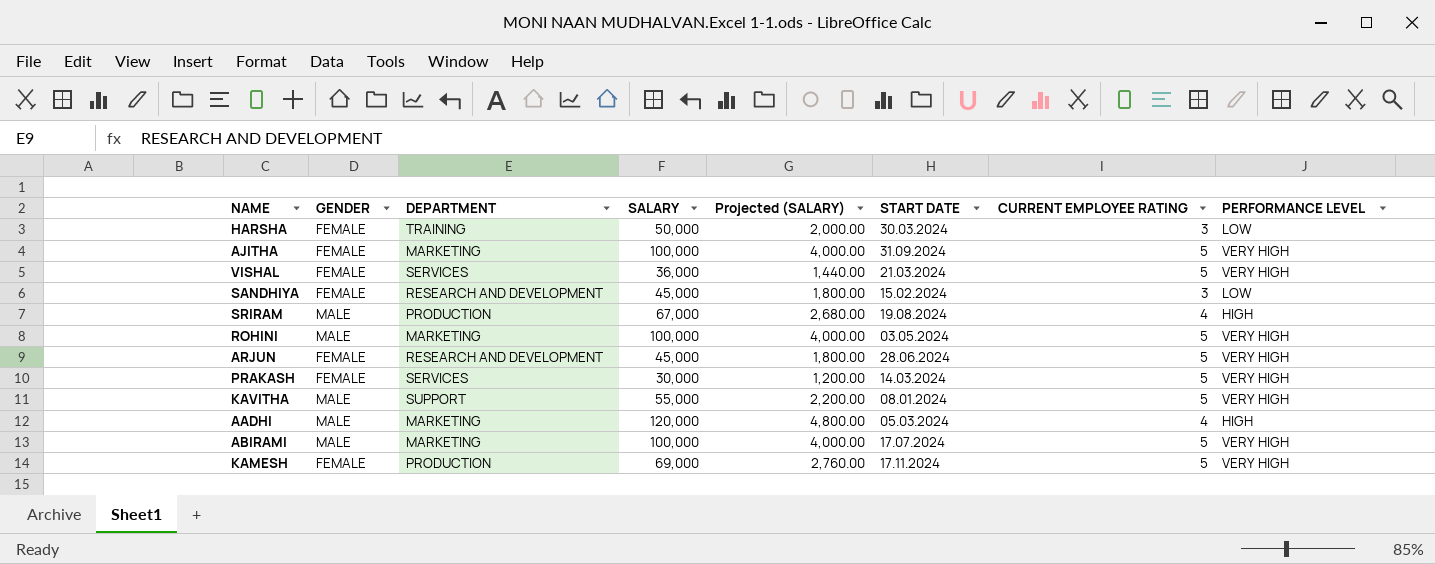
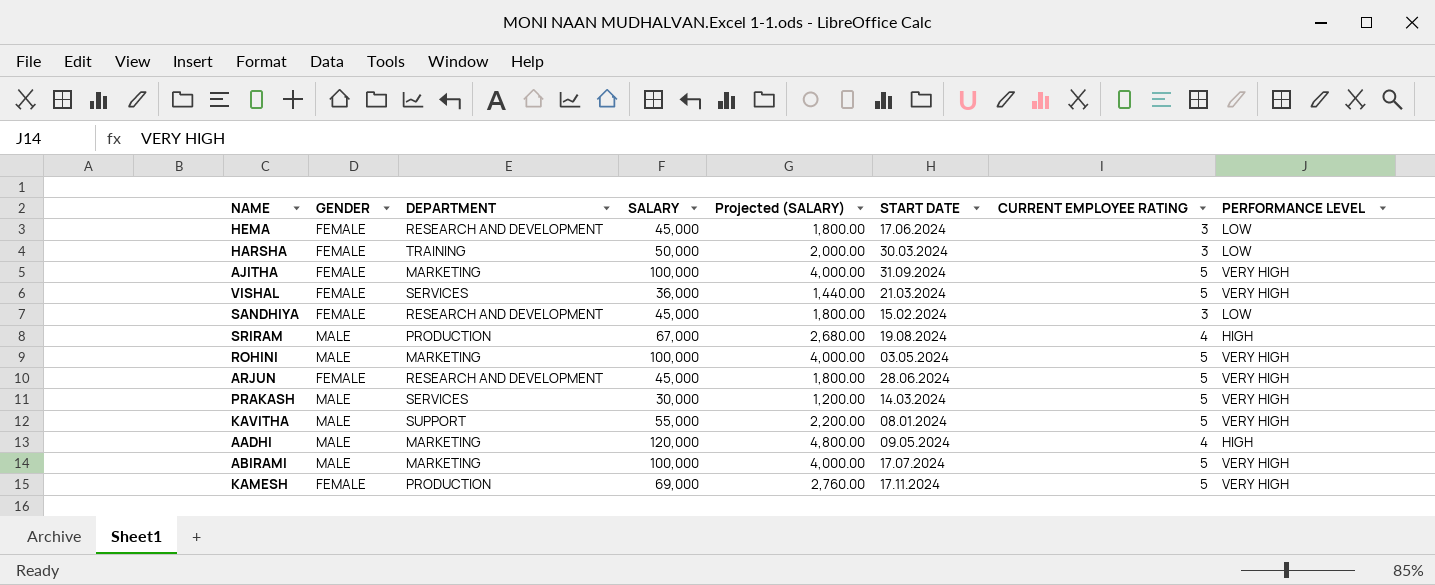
row HEMA: none -> FEMALE | RESEARCH AND DEVELOPMENT | 45,000 | 1,800.00 | 17.06.2024 | 3 | LOW
PRAKASH | GENDER: FEMALE -> MALE
AADHI | START DATE: 05.03.2024 -> 09.05.2024

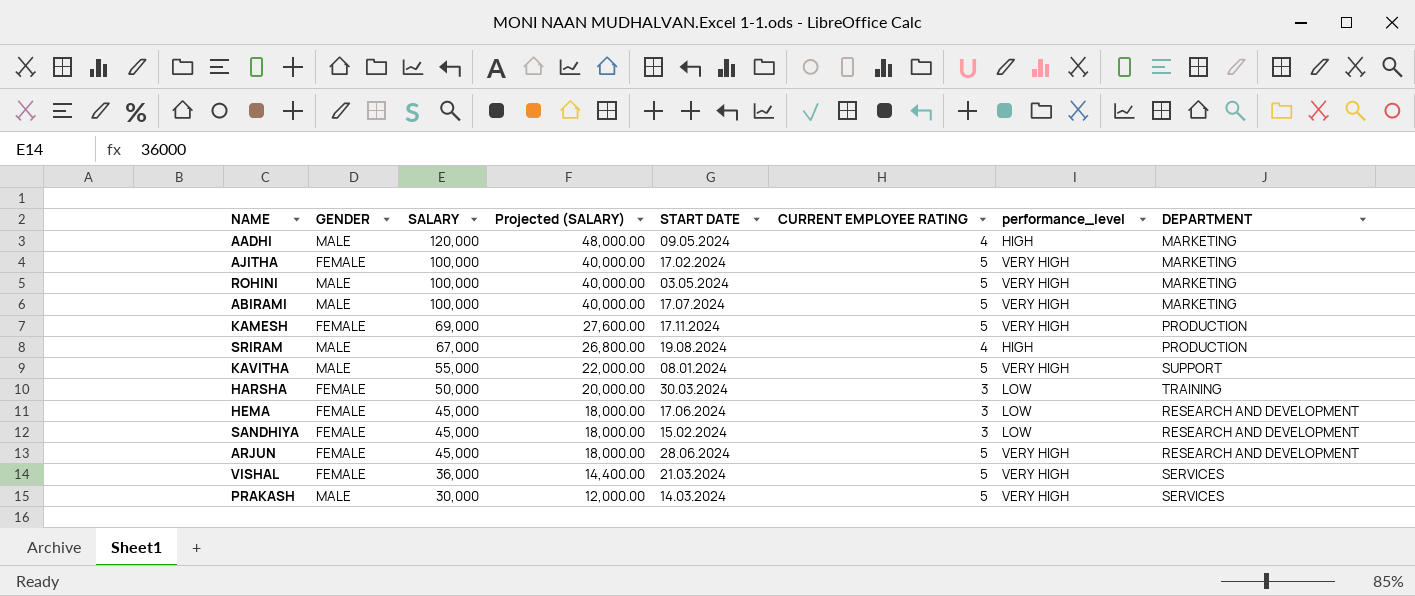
row order: none -> SALARY descending
column Projected (SALARY) | formula: [SALARY] * 0.04 -> [SALARY] * 0.4
column name: PERFORMANCE LEVEL -> performance_level
column DEPARTMENT | position: 3 -> 8
AJITHA | START DATE: 31.09.2024 -> 17.02.2024

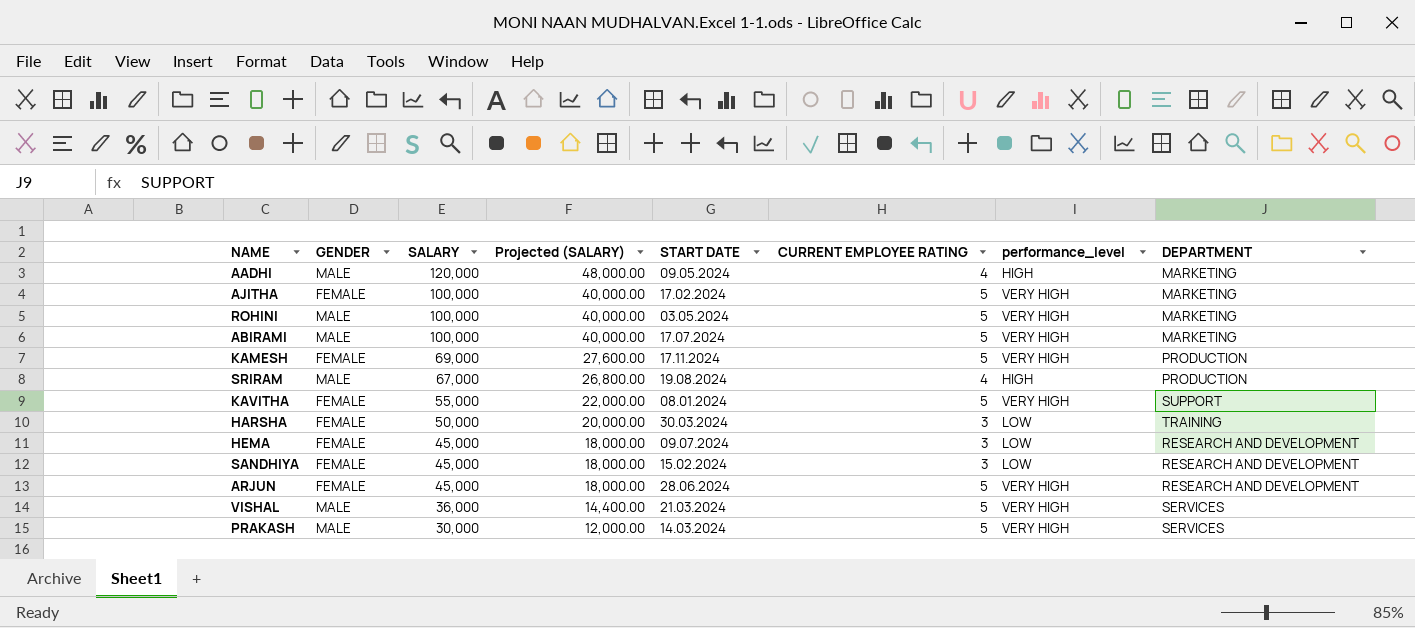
KAVITHA | GENDER: MALE -> FEMALE
HEMA | START DATE: 17.06.2024 -> 09.07.2024
VISHAL | GENDER: FEMALE -> MALE

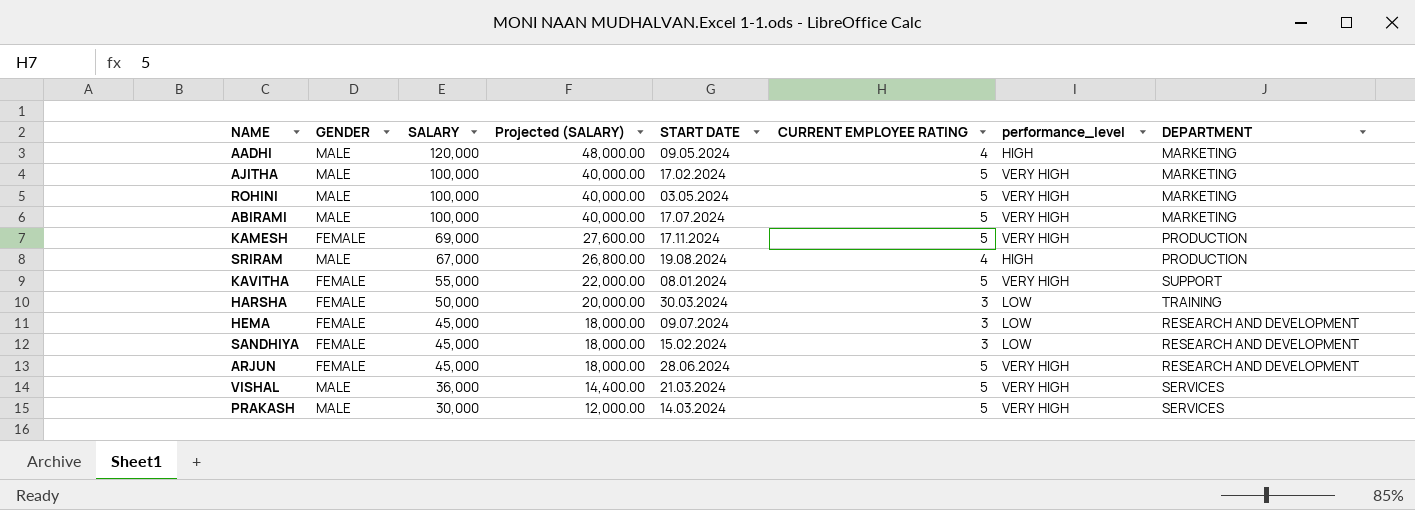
AJITHA | GENDER: FEMALE -> MALE

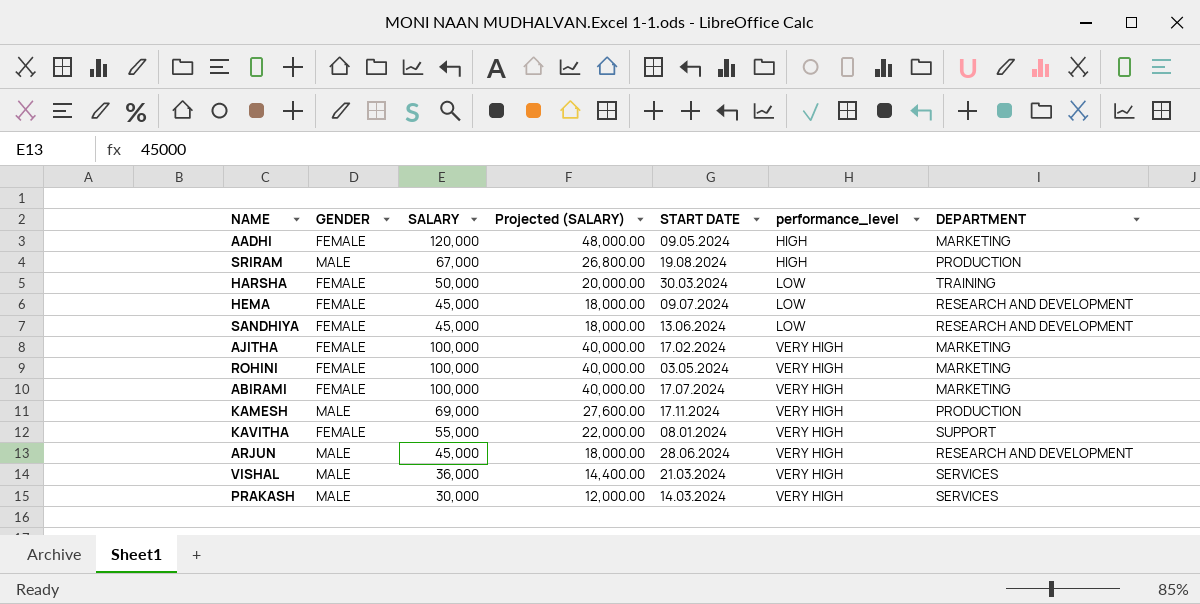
row order: SALARY descending -> performance_level ascending
column CURRENT EMPLOYEE RATING | position: 6 -> none
AADHI | GENDER: MALE -> FEMALE
SANDHIYA | START DATE: 15.02.2024 -> 13.06.2024
AJITHA | GENDER: MALE -> FEMALE
ROHINI | GENDER: MALE -> FEMALE
ABIRAMI | GENDER: MALE -> FEMALE
KAMESH | GENDER: FEMALE -> MALE
ARJUN | GENDER: FEMALE -> MALE

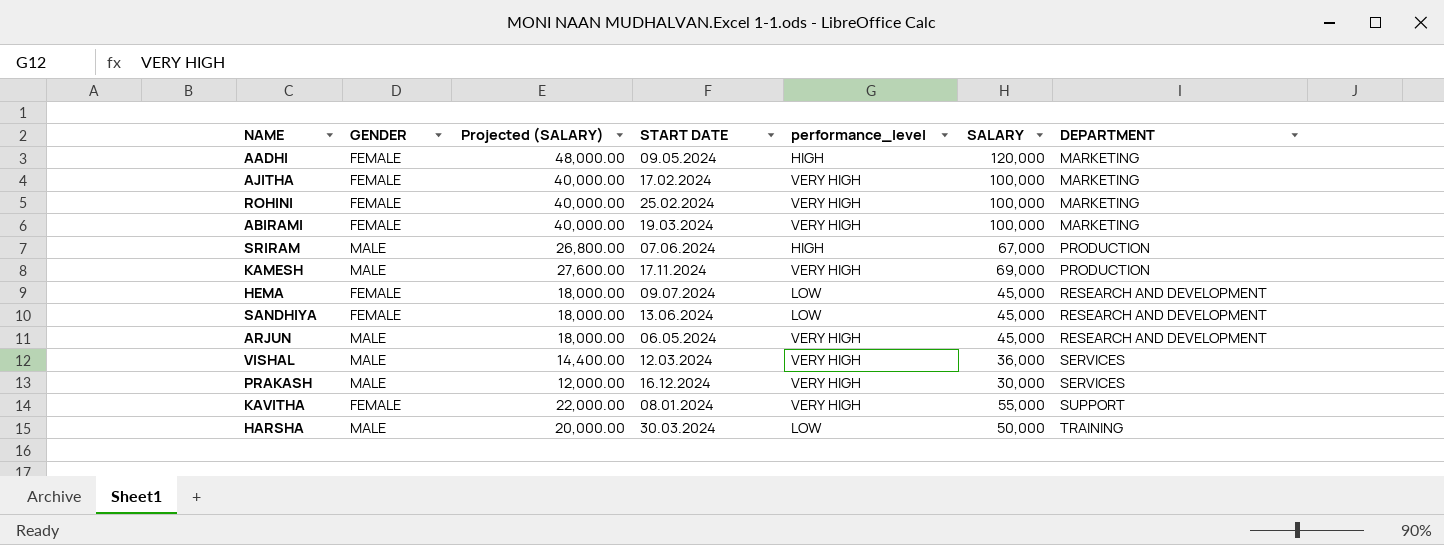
row order: performance_level ascending -> DEPARTMENT ascending
column SALARY | position: 3 -> 6
ROHINI | START DATE: 03.05.2024 -> 25.02.2024
ABIRAMI | START DATE: 17.07.2024 -> 19.03.2024
SRIRAM | START DATE: 19.08.2024 -> 07.06.2024
ARJUN | START DATE: 28.06.2024 -> 06.05.2024
VISHAL | START DATE: 21.03.2024 -> 12.03.2024
PRAKASH | START DATE: 14.03.2024 -> 16.12.2024
HARSHA | GENDER: FEMALE -> MALE

